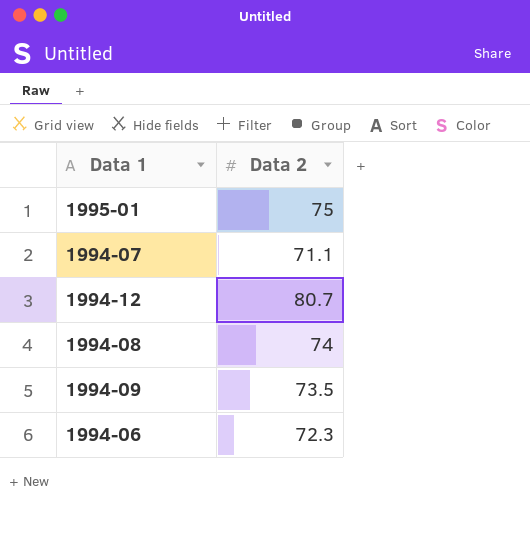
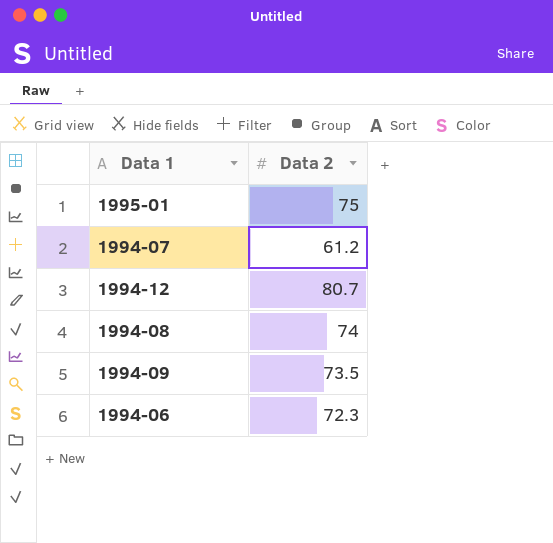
1994-07 | Data 2: 71.1 -> 61.2

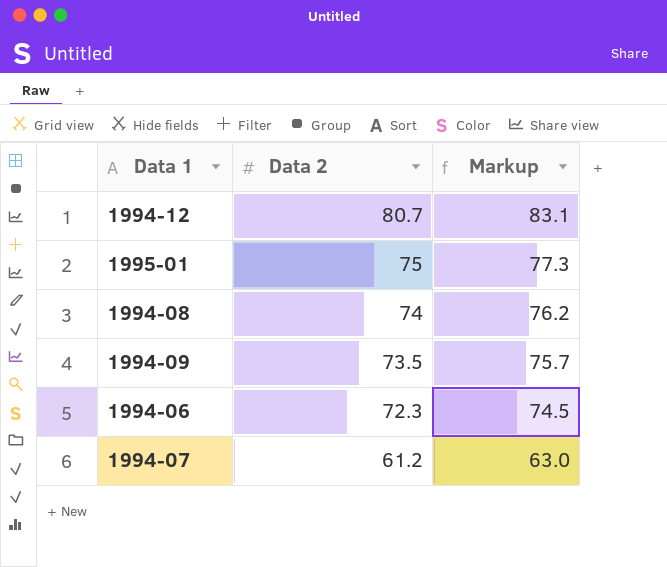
row order: none -> Data 2 descending
column Markup | formula: none -> [Data 2] * 1.03

